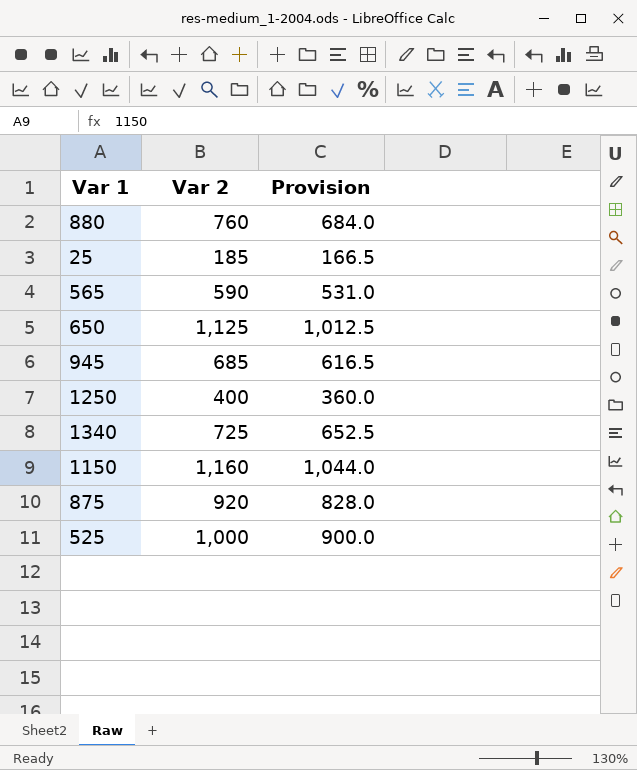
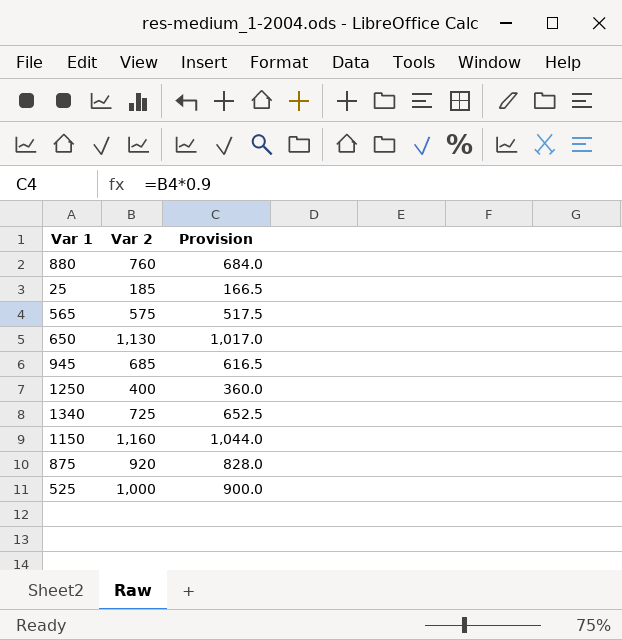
565 | Var 2: 590 -> 575
565 | Provision: 531.0 -> 517.5
650 | Var 2: 1,125 -> 1,130
650 | Provision: 1,012.5 -> 1,017.0

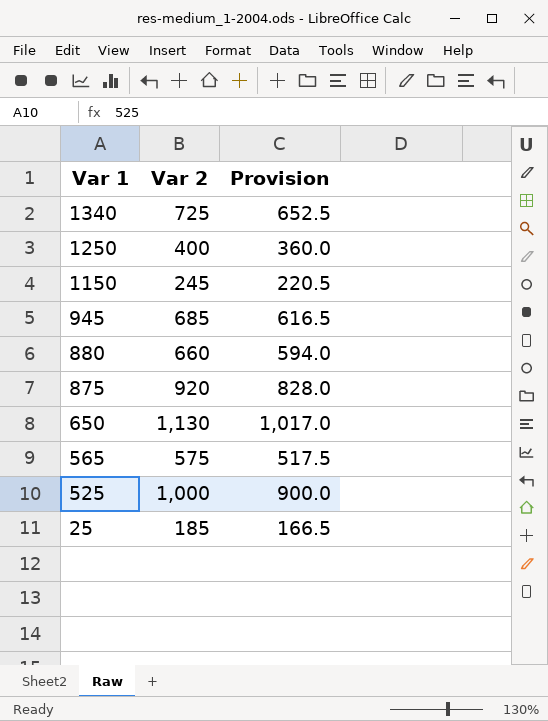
row order: none -> Var 1 descending
1150 | Var 2: 1,160 -> 245
1150 | Provision: 1,044.0 -> 220.5
880 | Var 2: 760 -> 660
880 | Provision: 684.0 -> 594.0

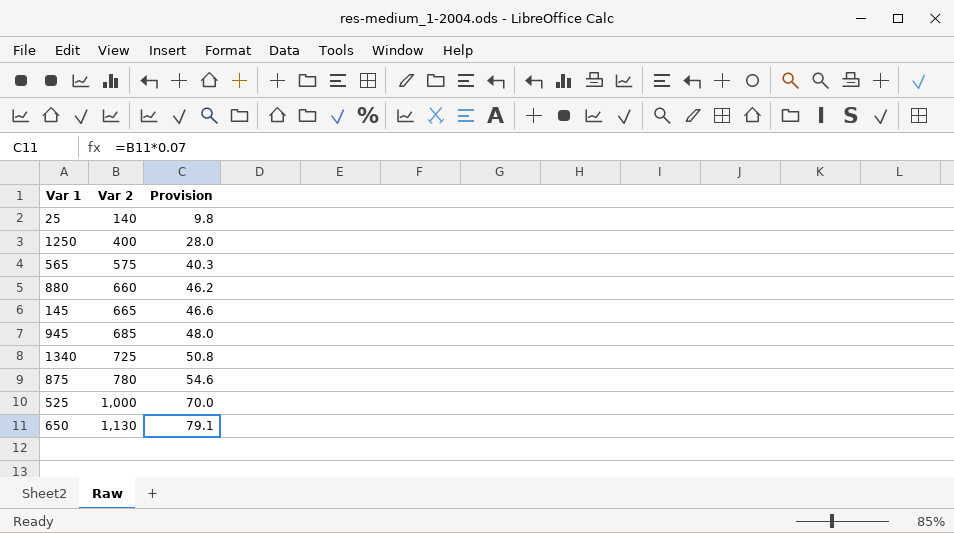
row order: Var 1 descending -> Var 2 ascending
column Provision | formula: [Var 2] * 0.9 -> [Var 2] * 0.07
row 1150: 245 | 220.5 -> none
25 | Var 2: 185 -> 140
row 145: none -> 665 | 46.6
875 | Var 2: 920 -> 780

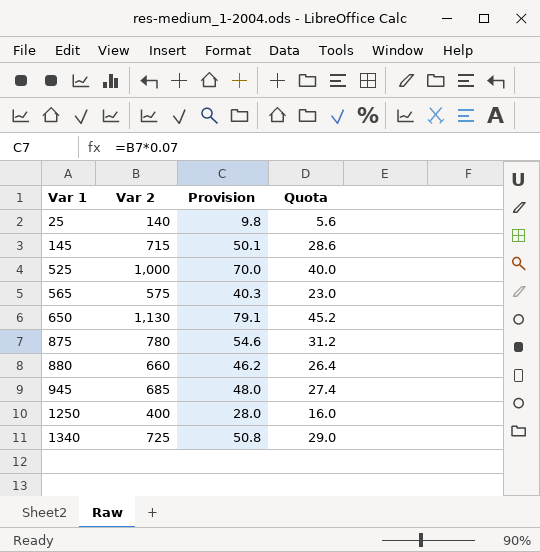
row order: Var 2 ascending -> Var 1 ascending
column Quota | formula: none -> [Var 2] * 0.04
145 | Var 2: 665 -> 715
145 | Provision: 46.6 -> 50.1

